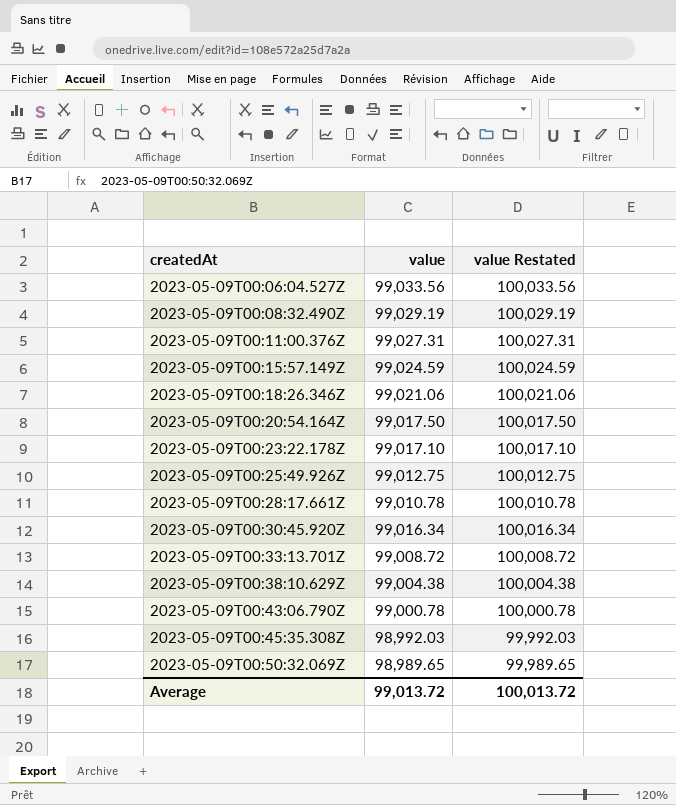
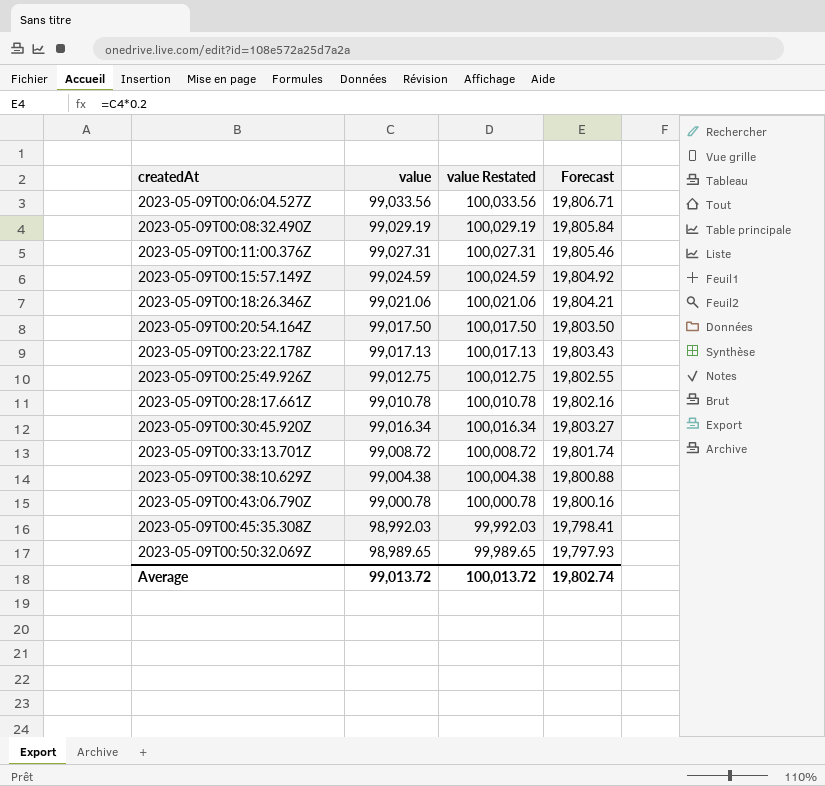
column Forecast | formula: none -> [value] * 0.2
2023-05-09T00:23:22.178Z | value: 99,017.10 -> 99,017.13
2023-05-09T00:23:22.178Z | value Restated: 100,017.10 -> 100,017.13

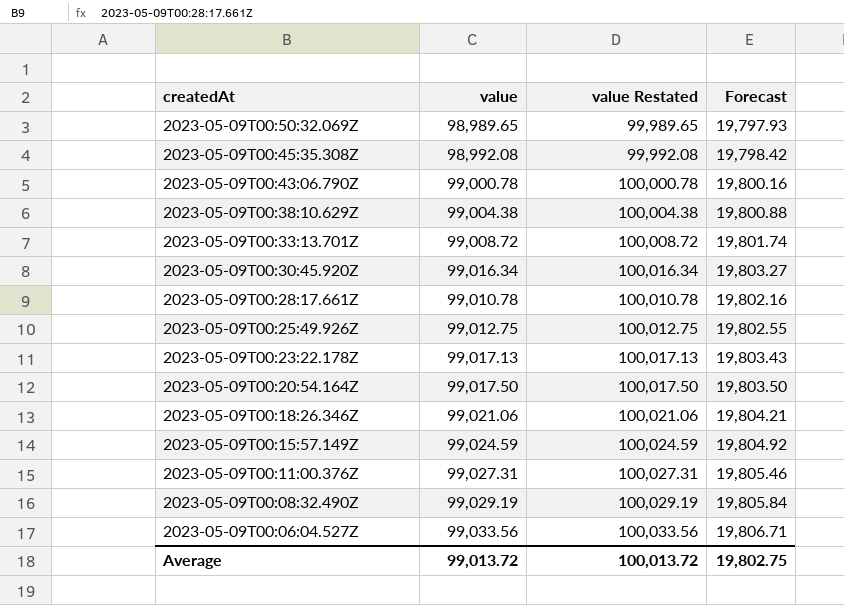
row order: createdAt ascending -> createdAt descending
2023-05-09T00:45:35.308Z | value: 98,992.03 -> 98,992.08
2023-05-09T00:45:35.308Z | value Restated: 99,992.03 -> 99,992.08
2023-05-09T00:45:35.308Z | Forecast: 19,798.41 -> 19,798.42
Average | Forecast: 19,802.74 -> 19,802.75

